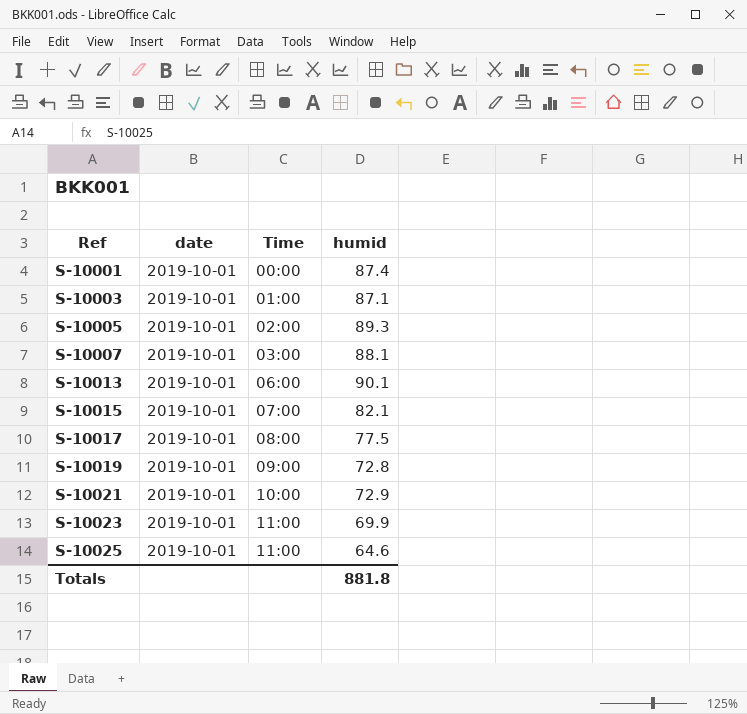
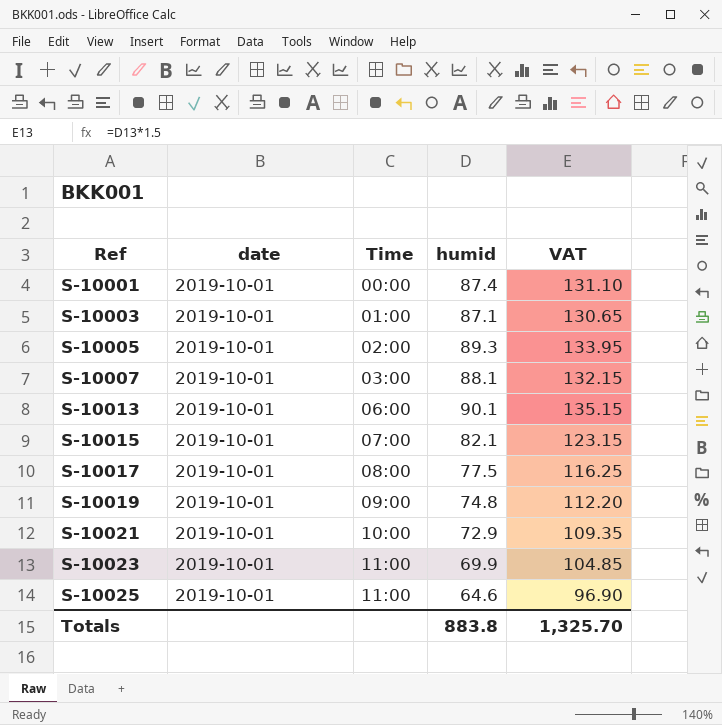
column VAT | formula: none -> [humid] * 1.5
S-10019 | humid: 72.8 -> 74.8
Totals | humid: 881.8 -> 883.8

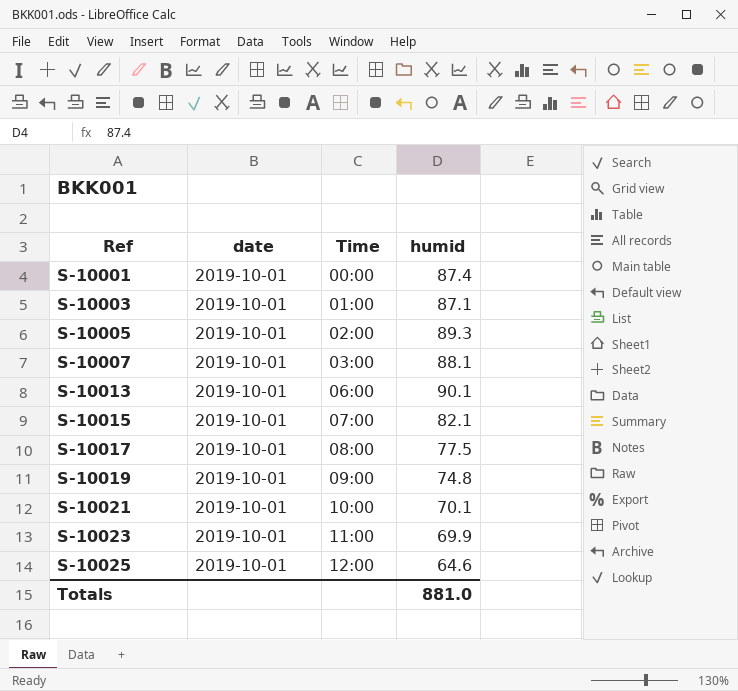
column VAT | formula: [humid] * 1.5 -> none
S-10021 | humid: 72.9 -> 70.1
S-10025 | Time: 11:00 -> 12:00
Totals | humid: 883.8 -> 881.0

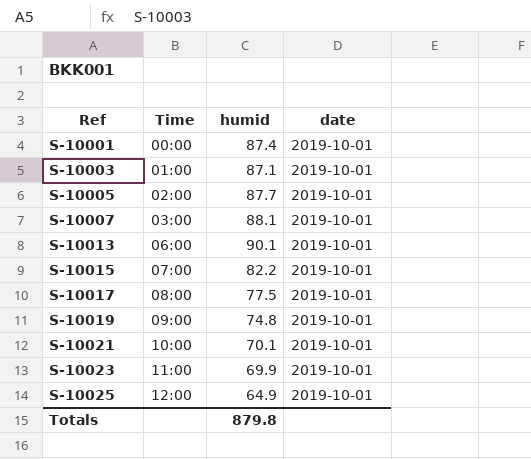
column date | position: 2 -> 4
S-10005 | humid: 89.3 -> 87.7
S-10015 | humid: 82.1 -> 82.2
S-10025 | humid: 64.6 -> 64.9
Totals | humid: 881.0 -> 879.8

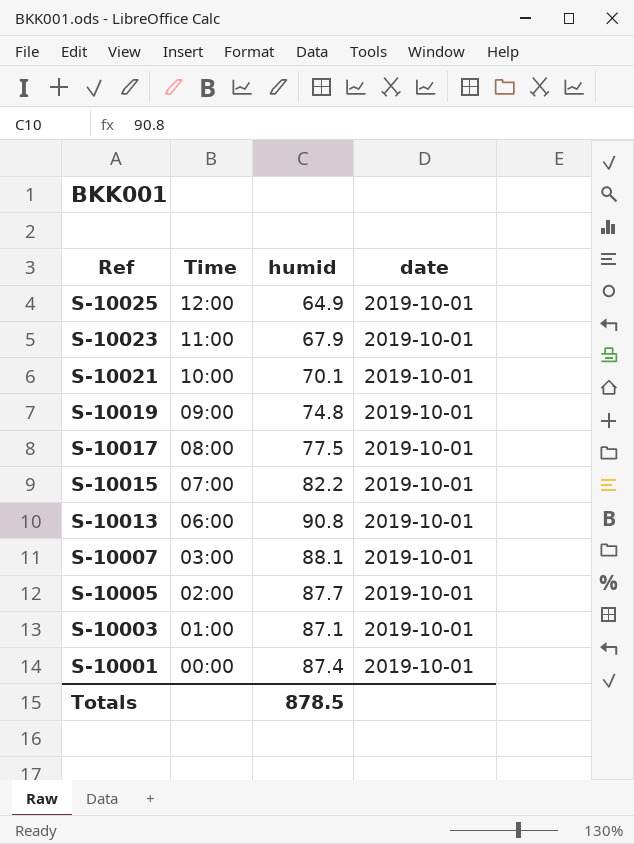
row order: Ref ascending -> Ref descending
S-10023 | humid: 69.9 -> 67.9
S-10013 | humid: 90.1 -> 90.8
Totals | humid: 879.8 -> 878.5

